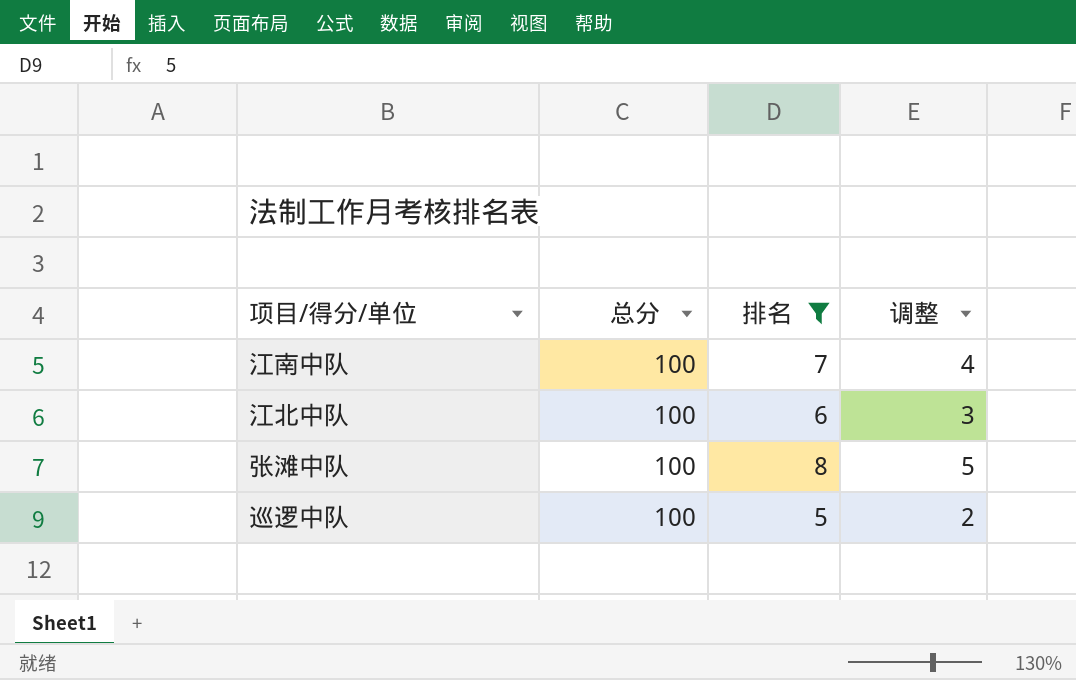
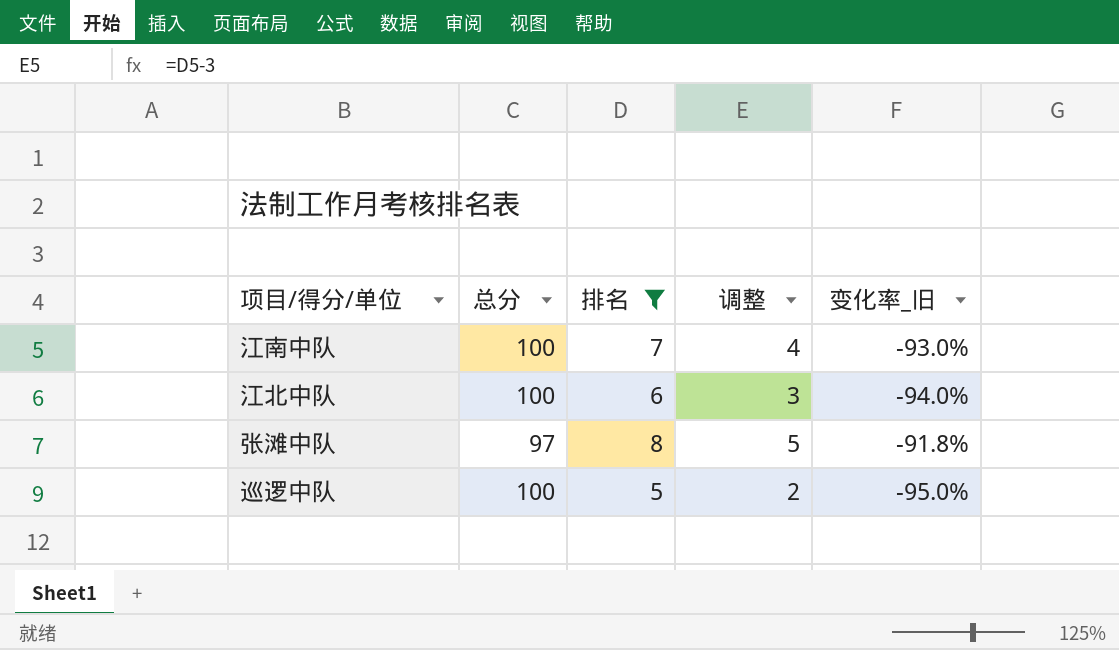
column 变化率_旧 | formula: none -> ([排名] - [总分]) / [总分]
张滩中队 | 总分: 100 -> 97

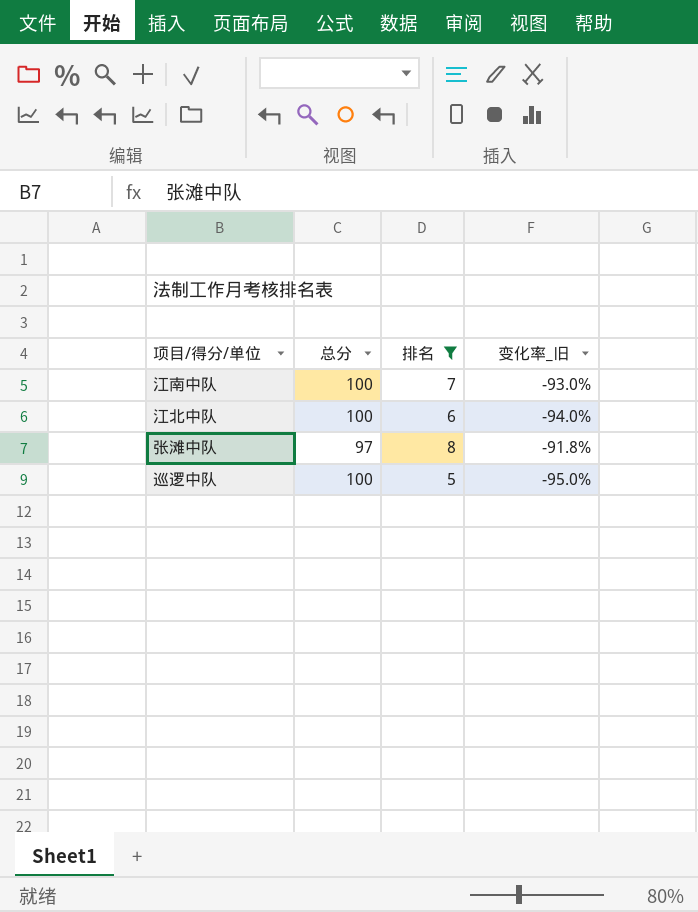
column 调整 | formula: [排名] - 3 -> none

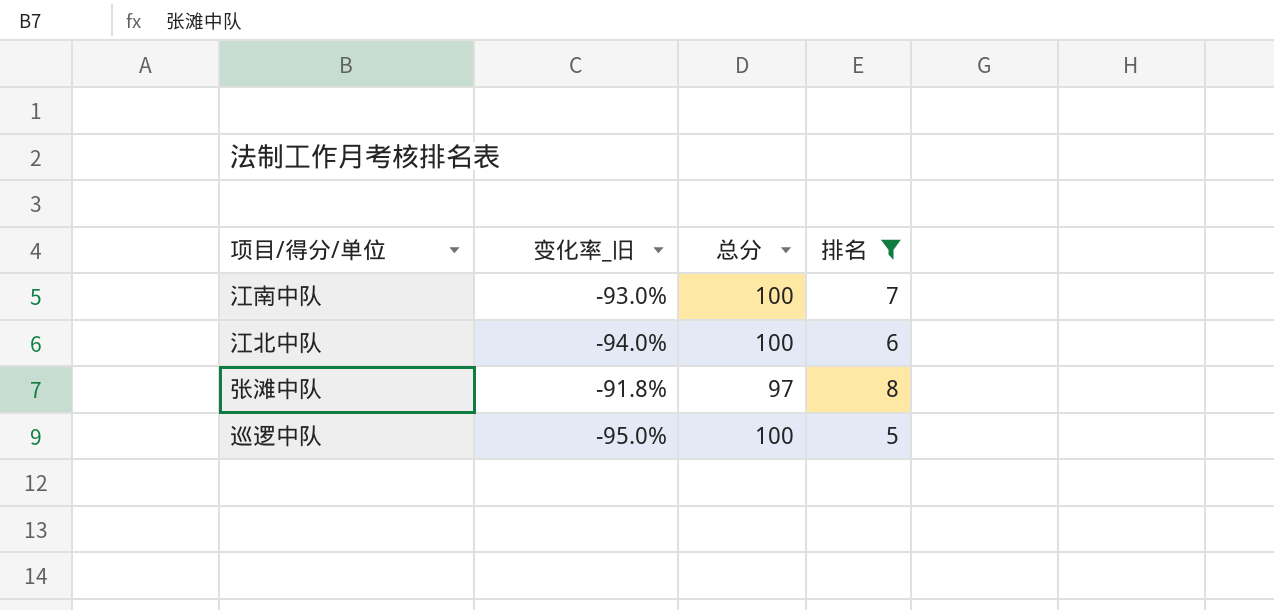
column 变化率_旧 | position: 4 -> 2

